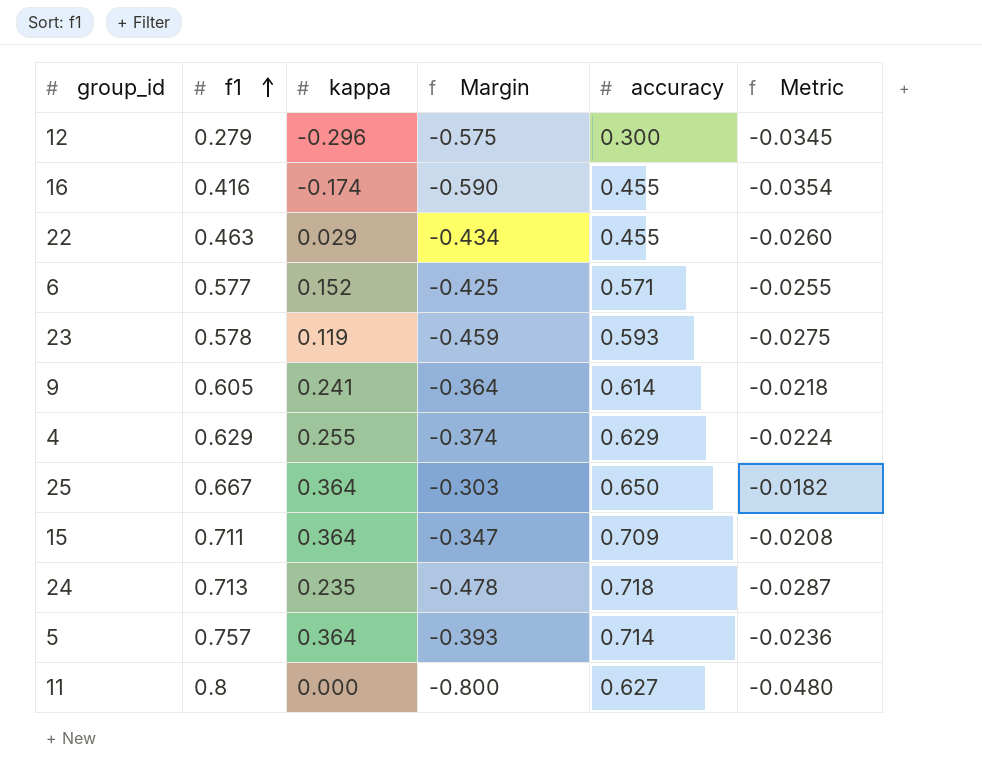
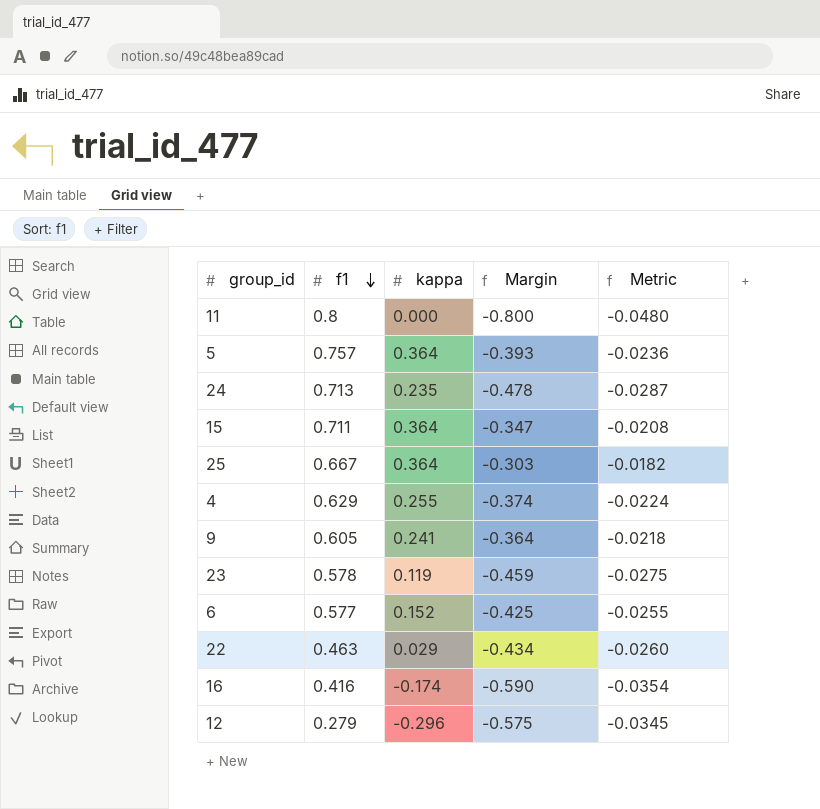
row order: f1 ascending -> f1 descending
column accuracy | position: 5 -> none

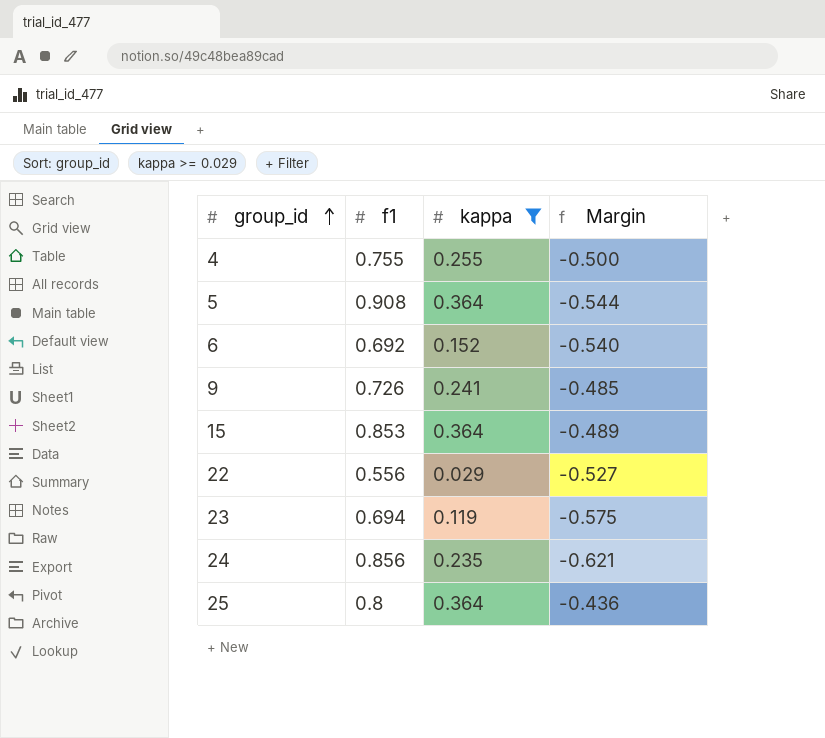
filter: none -> kappa >= 0.029
row order: f1 descending -> group_id ascending
column Metric | formula: [Margin] * 0.06 -> none
4 | f1: 0.629 -> 0.755
4 | Margin: -0.374 -> -0.500
5 | f1: 0.757 -> 0.908
5 | Margin: -0.393 -> -0.544
6 | f1: 0.577 -> 0.692
6 | Margin: -0.425 -> -0.540
9 | f1: 0.605 -> 0.726
9 | Margin: -0.364 -> -0.485
15 | f1: 0.711 -> 0.853
15 | Margin: -0.347 -> -0.489
22 | f1: 0.463 -> 0.556
22 | Margin: -0.434 -> -0.527
23 | f1: 0.578 -> 0.694
23 | Margin: -0.459 -> -0.575
24 | f1: 0.713 -> 0.856
24 | Margin: -0.478 -> -0.621
25 | f1: 0.667 -> 0.8
25 | Margin: -0.303 -> -0.436

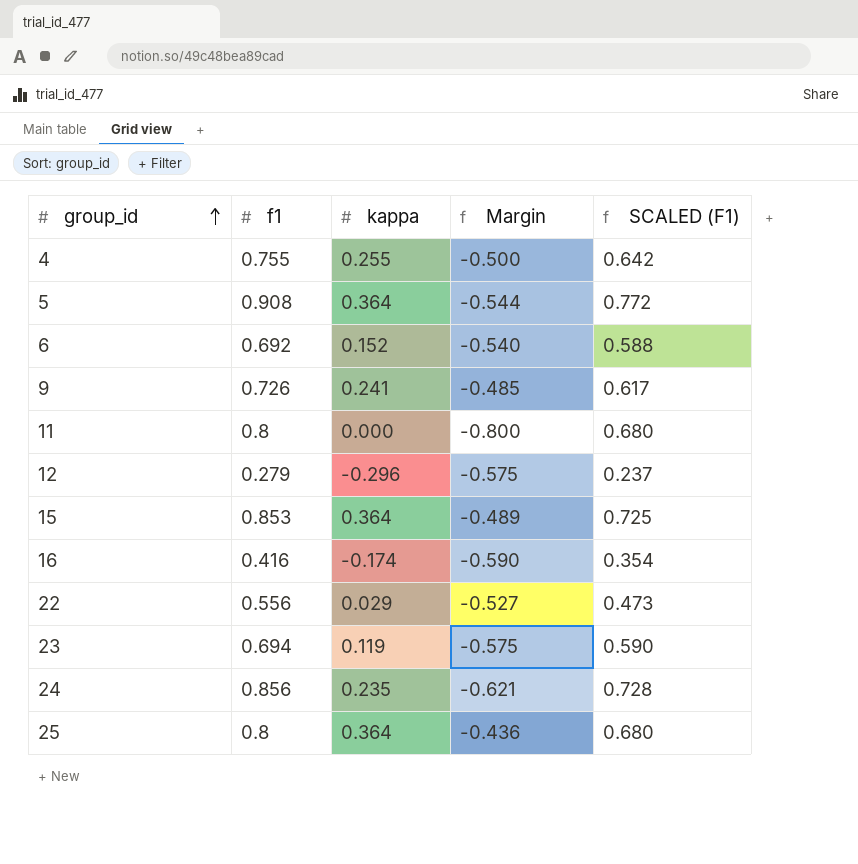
filter: kappa >= 0.029 -> none
column SCALED (F1) | formula: none -> [f1] * 0.85

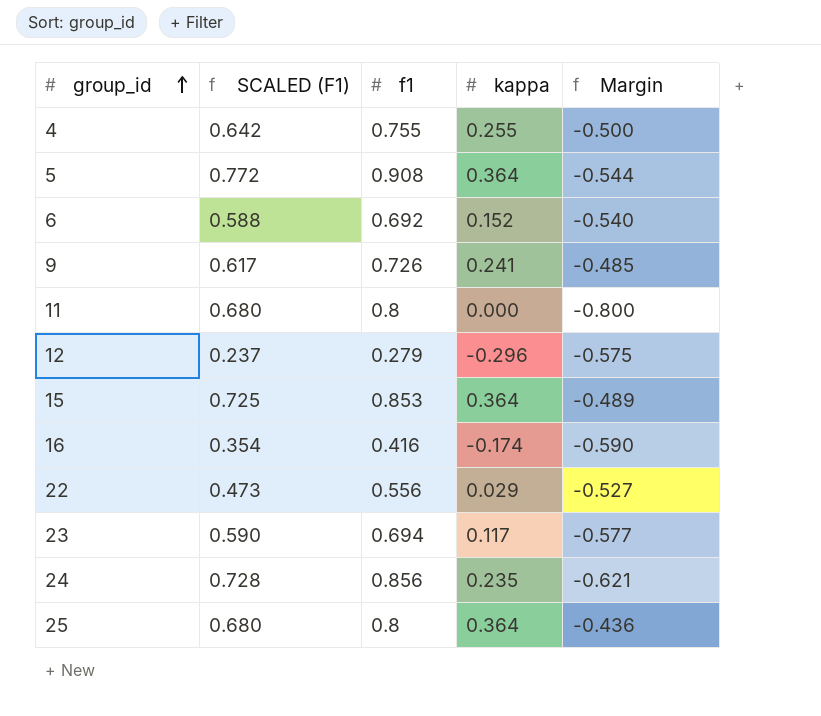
column SCALED (F1) | position: 5 -> 2
23 | kappa: 0.119 -> 0.117
23 | Margin: -0.575 -> -0.577

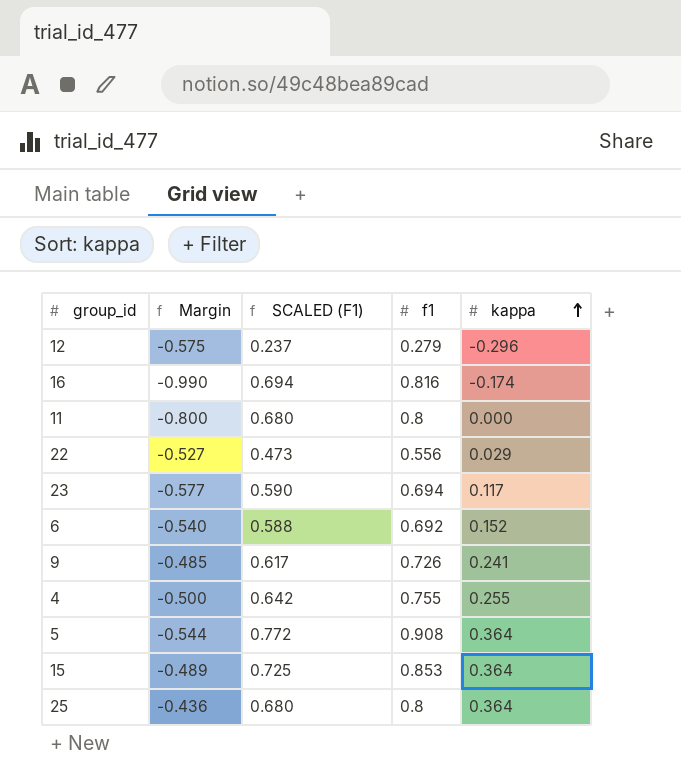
row order: group_id ascending -> kappa ascending
column Margin | position: 5 -> 2
row 24: 0.728 | 0.856 | 0.235 | -0.621 -> none
16 | Margin: -0.590 -> -0.990
16 | SCALED (F1): 0.354 -> 0.694
16 | f1: 0.416 -> 0.816

